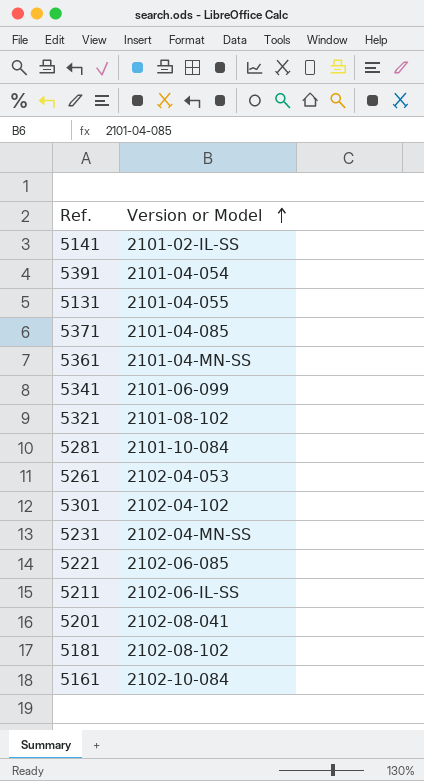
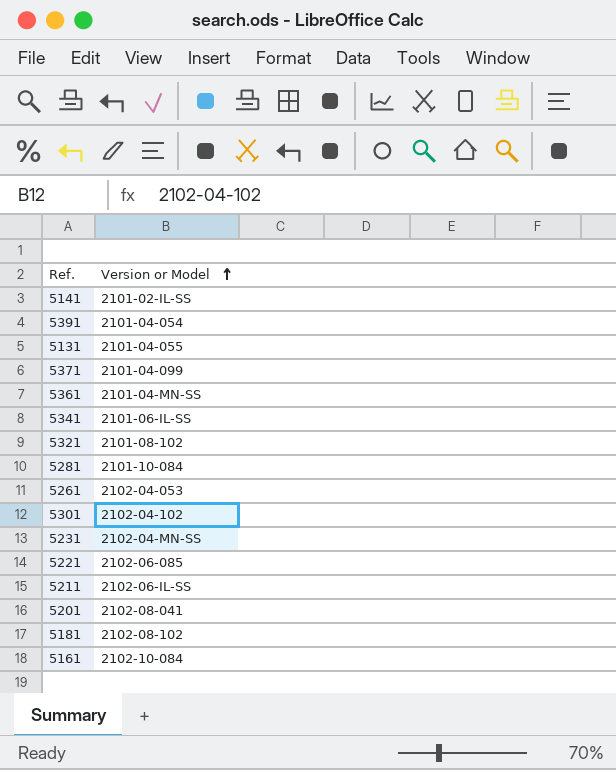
5371 | Version or Model: 2101-04-085 -> 2101-04-099
5341 | Version or Model: 2101-06-099 -> 2101-06-IL-SS

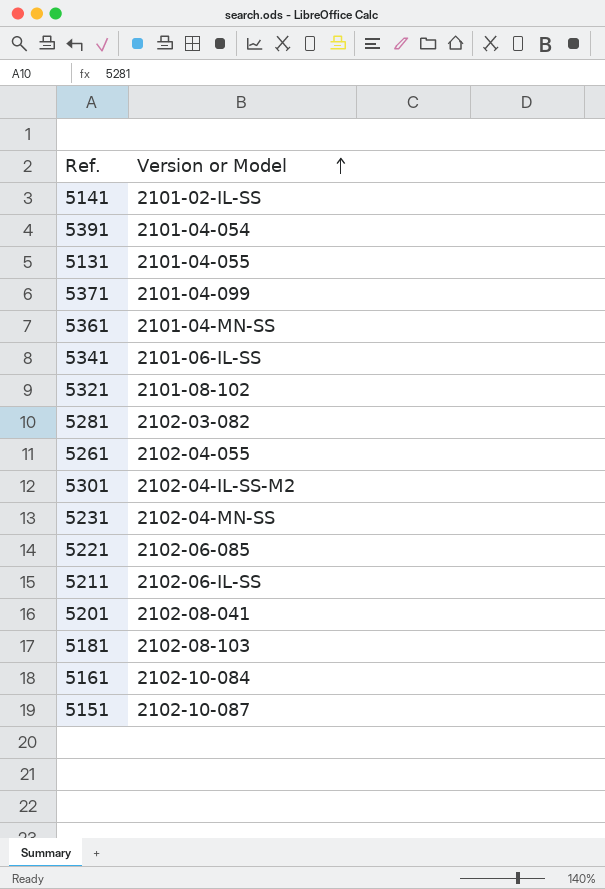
5281 | Version or Model: 2101-10-084 -> 2102-03-082
5261 | Version or Model: 2102-04-053 -> 2102-04-055
5301 | Version or Model: 2102-04-102 -> 2102-04-IL-SS-M2
5181 | Version or Model: 2102-08-102 -> 2102-08-103
row 5151: none -> 2102-10-087

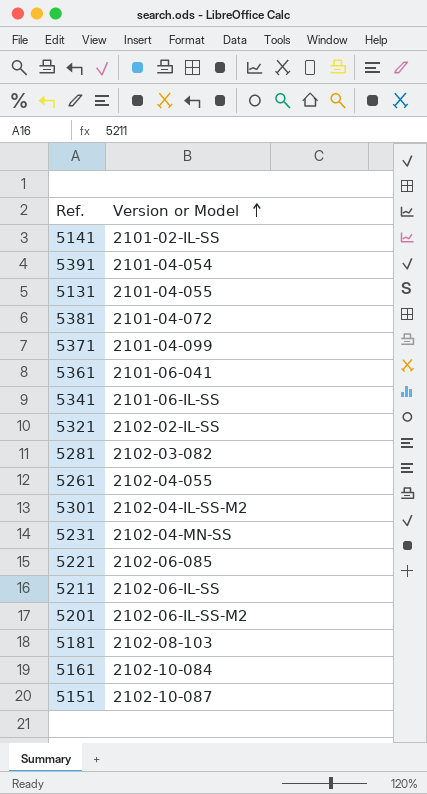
row 5381: none -> 2101-04-072
5361 | Version or Model: 2101-04-MN-SS -> 2101-06-041
5321 | Version or Model: 2101-08-102 -> 2102-02-IL-SS
5201 | Version or Model: 2102-08-041 -> 2102-06-IL-SS-M2

